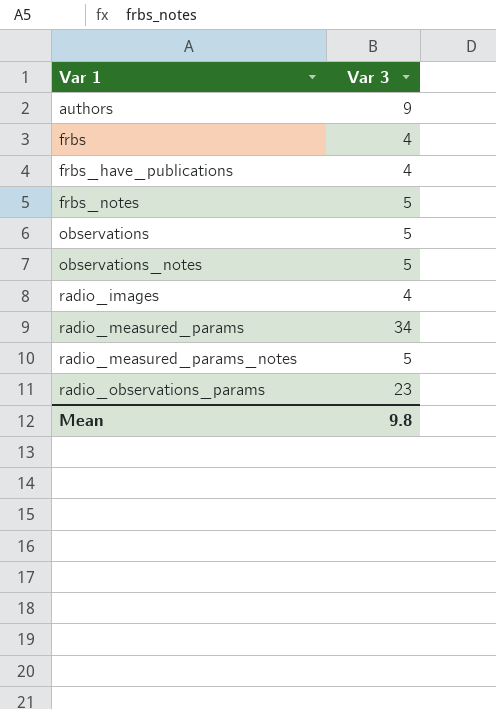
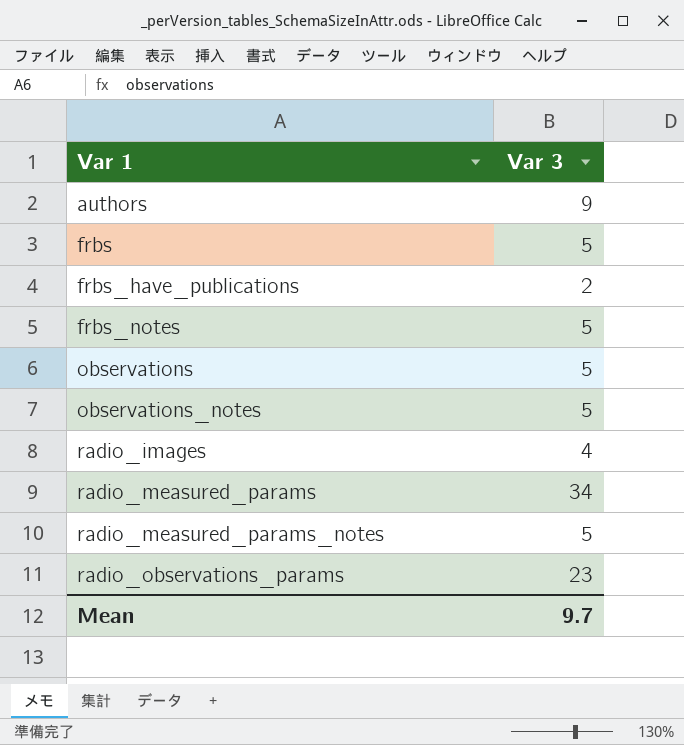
frbs | Var 3: 4 -> 5
frbs_have_publications | Var 3: 4 -> 2
Mean | Var 3: 9.8 -> 9.7

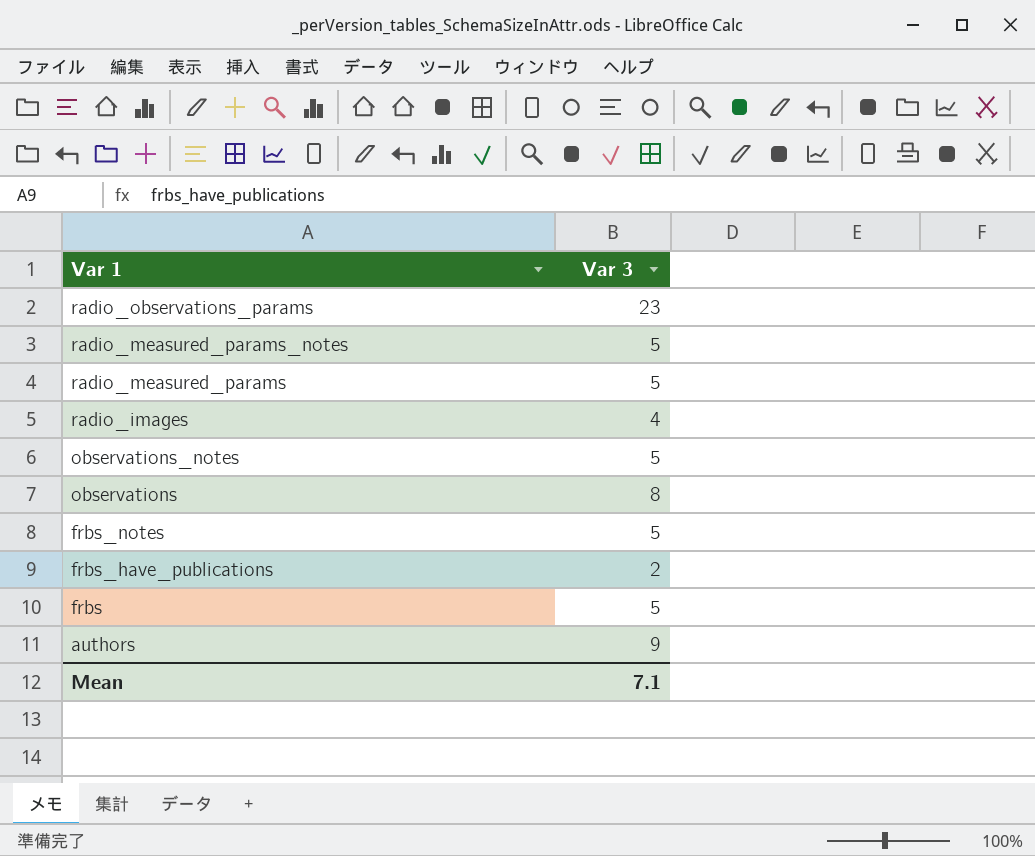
row order: Var 1 ascending -> Var 1 descending
radio_measured_params | Var 3: 34 -> 5
observations | Var 3: 5 -> 8
Mean | Var 3: 9.7 -> 7.1

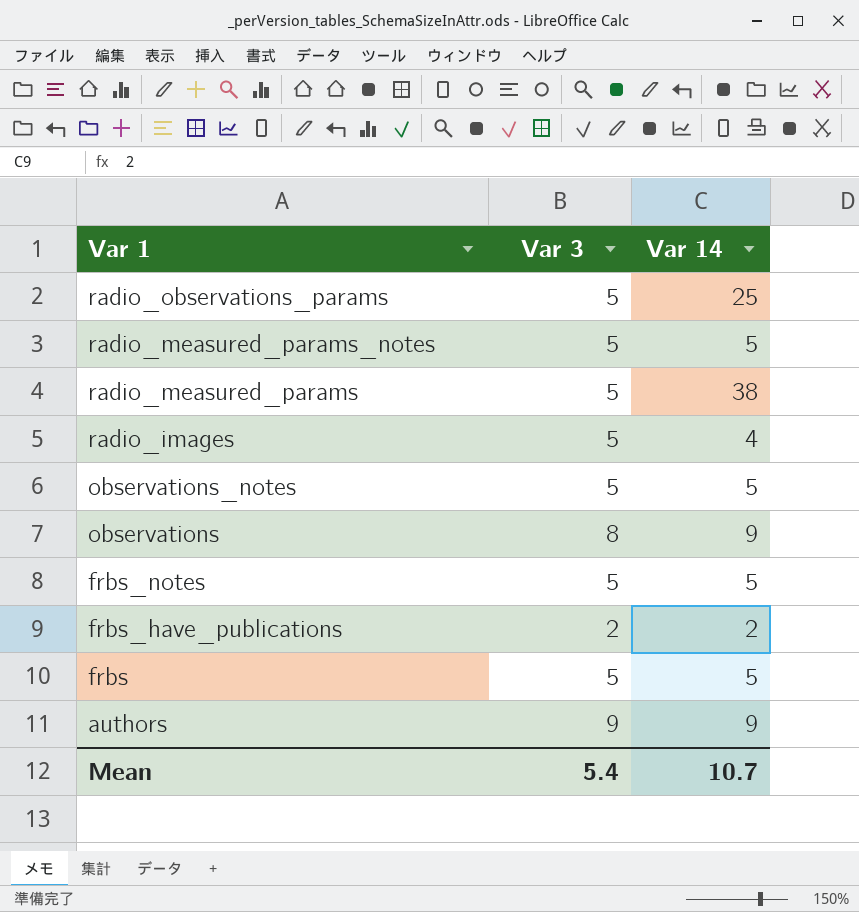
column Var 14 | position: none -> 3
radio_observations_params | Var 3: 23 -> 5
radio_images | Var 3: 4 -> 5
Mean | Var 3: 7.1 -> 5.4

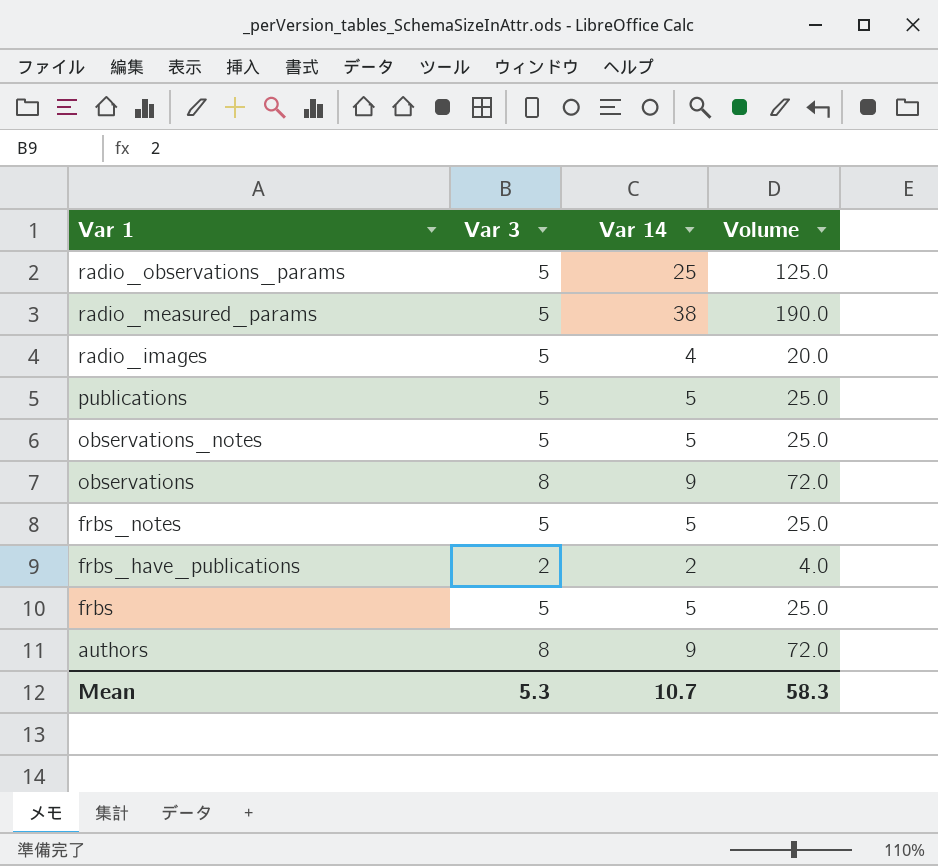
column Volume | formula: none -> [Var 3] * [Var 14]
row radio_measured_params_notes: 5 | 5 -> none
row publications: none -> 5 | 5 | 25.0
authors | Var 3: 9 -> 8
Mean | Var 3: 5.4 -> 5.3

